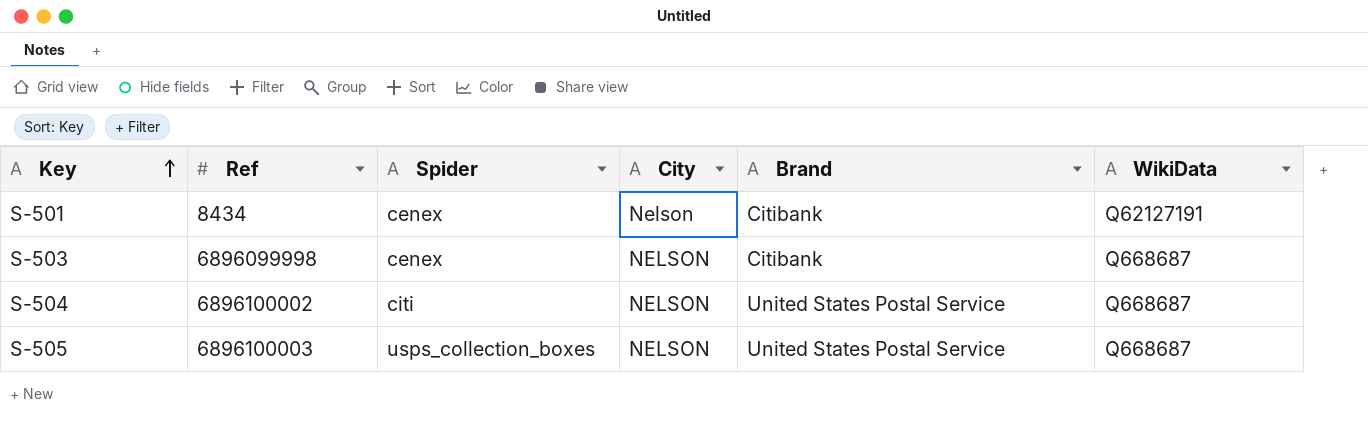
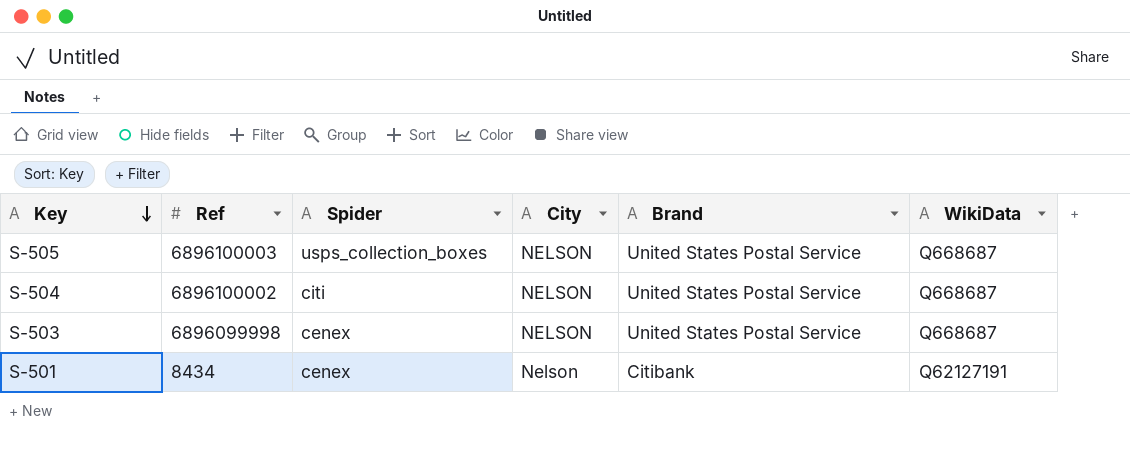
row order: Key ascending -> Key descending
S-503 | Brand: Citibank -> United States Postal Service

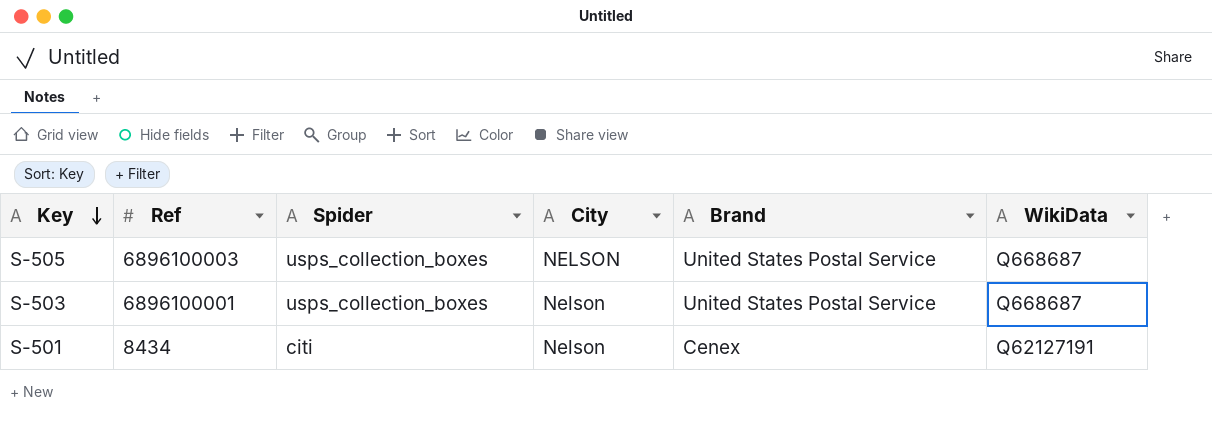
row S-504: 6896100002 | citi | NELSON | United States Postal Service | Q668687 -> none
S-503 | Ref: 6896099998 -> 6896100001
S-503 | Spider: cenex -> usps_collection_boxes
S-503 | City: NELSON -> Nelson
S-501 | Spider: cenex -> citi
S-501 | Brand: Citibank -> Cenex

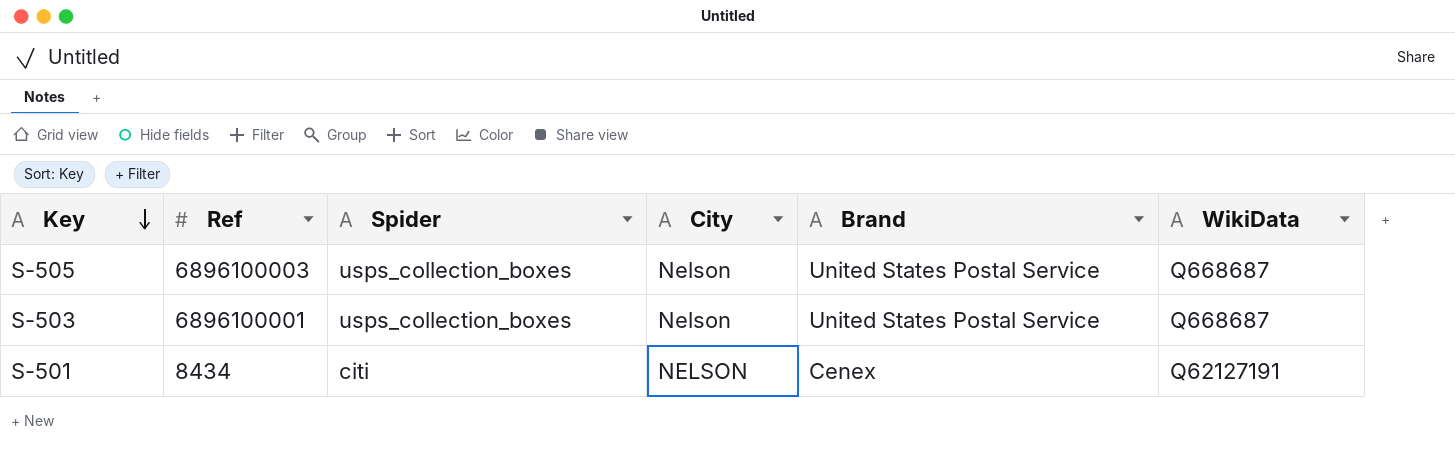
S-505 | City: NELSON -> Nelson
S-501 | City: Nelson -> NELSON

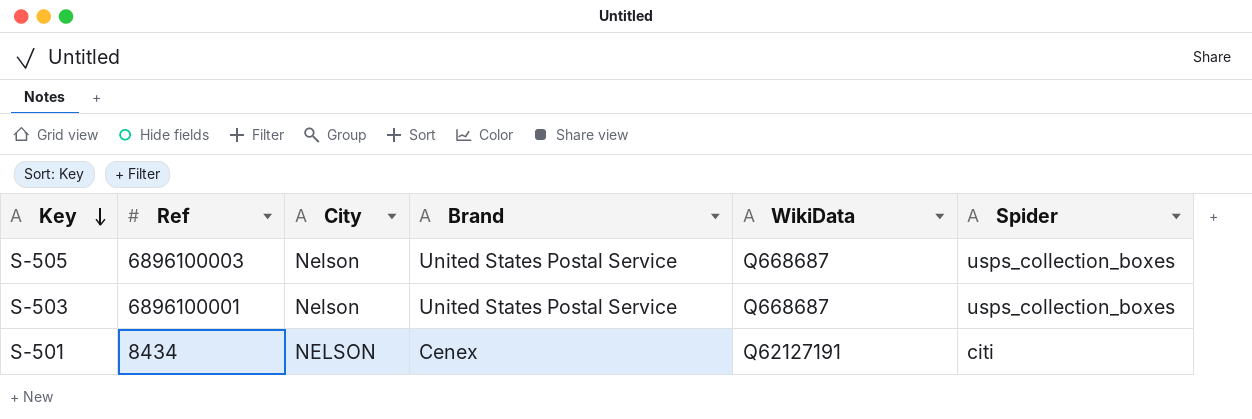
column Spider | position: 3 -> 6

